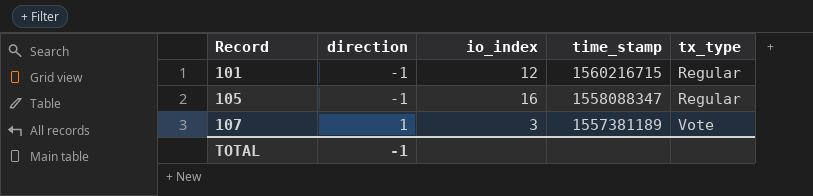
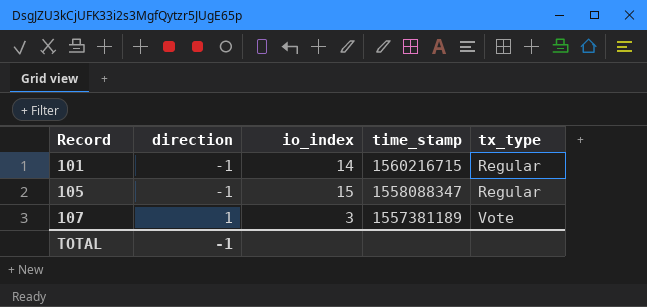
101 | io_index: 12 -> 14
105 | io_index: 16 -> 15

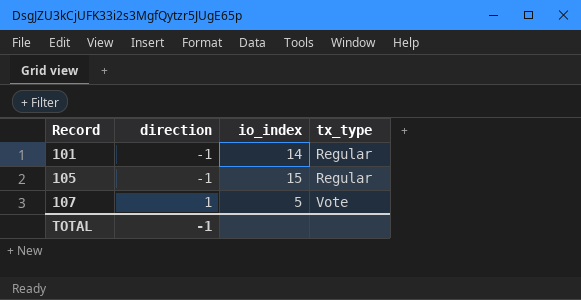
column time_stamp | position: 4 -> none
107 | io_index: 3 -> 5

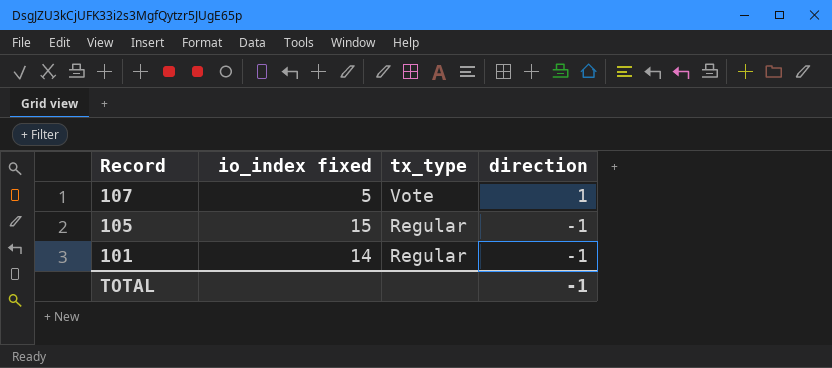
row order: Record ascending -> Record descending
column name: io_index -> io_index fixed
column direction | position: 2 -> 4

